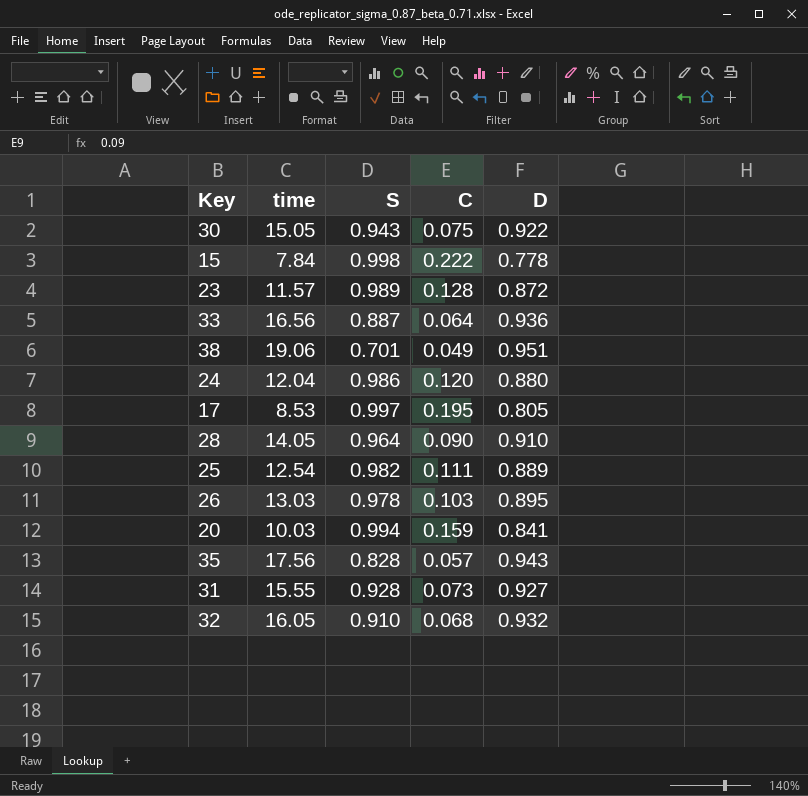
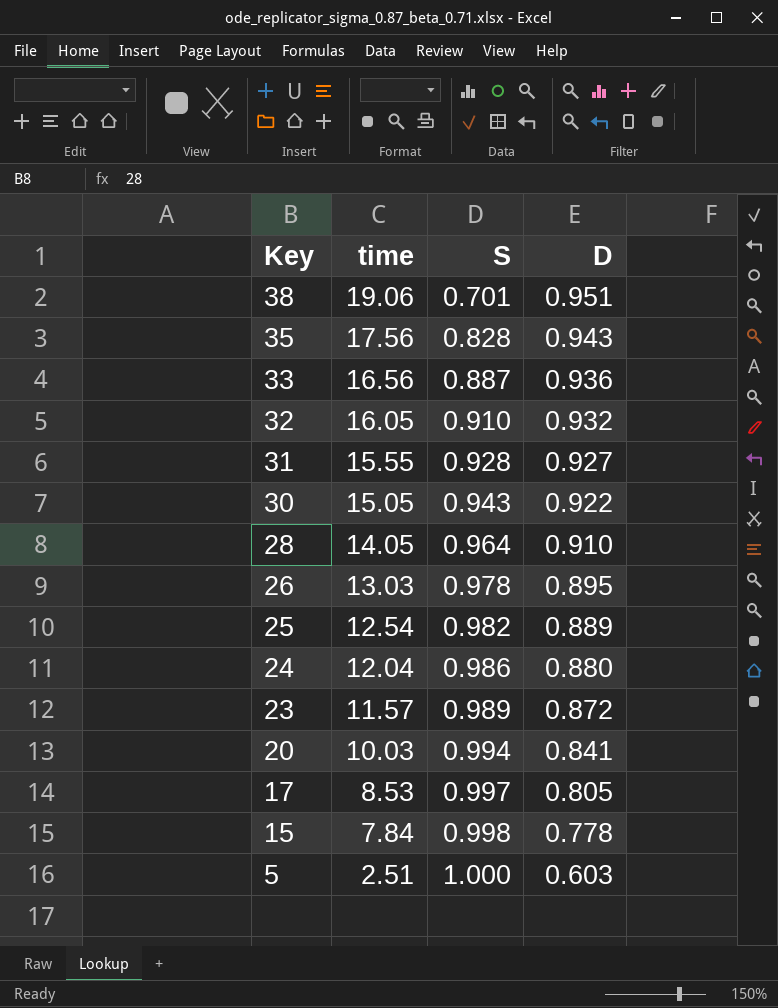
row order: none -> Key descending
column C | position: 4 -> none
row 5: none -> 2.51 | 1.000 | 0.603

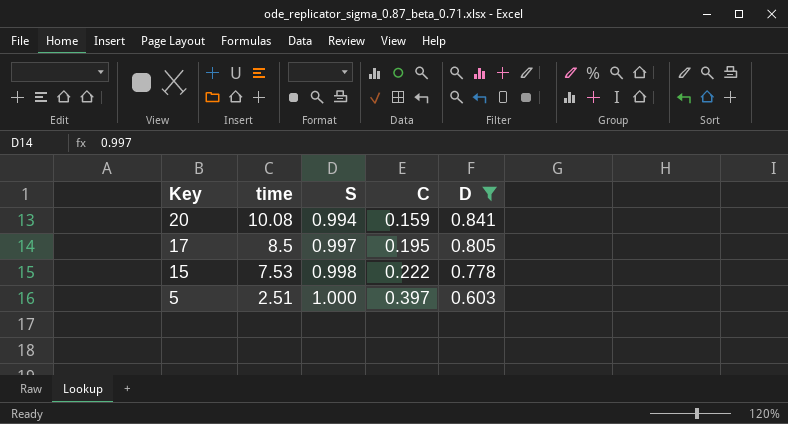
filter: none -> D <= 0.841
column C | position: none -> 4
20 | time: 10.03 -> 10.08
17 | time: 8.53 -> 8.5
15 | time: 7.84 -> 7.53

